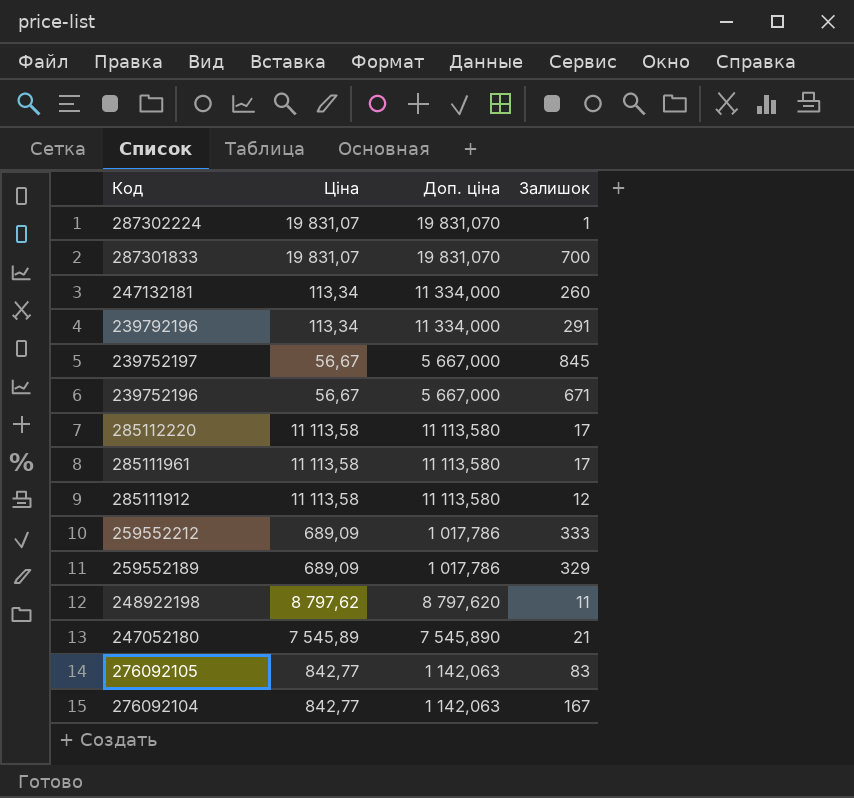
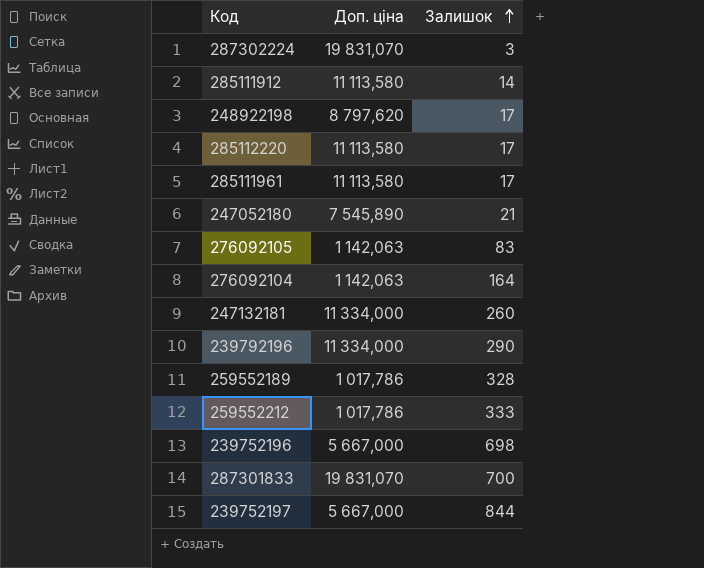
row order: none -> Залишок ascending
column Ціна | position: 2 -> none
287302224 | Залишок: 1 -> 3
285111912 | Залишок: 12 -> 14
248922198 | Залишок: 11 -> 17
276092104 | Залишок: 167 -> 164
239792196 | Залишок: 291 -> 290
259552189 | Залишок: 329 -> 328
239752196 | Залишок: 671 -> 698
239752197 | Залишок: 845 -> 844

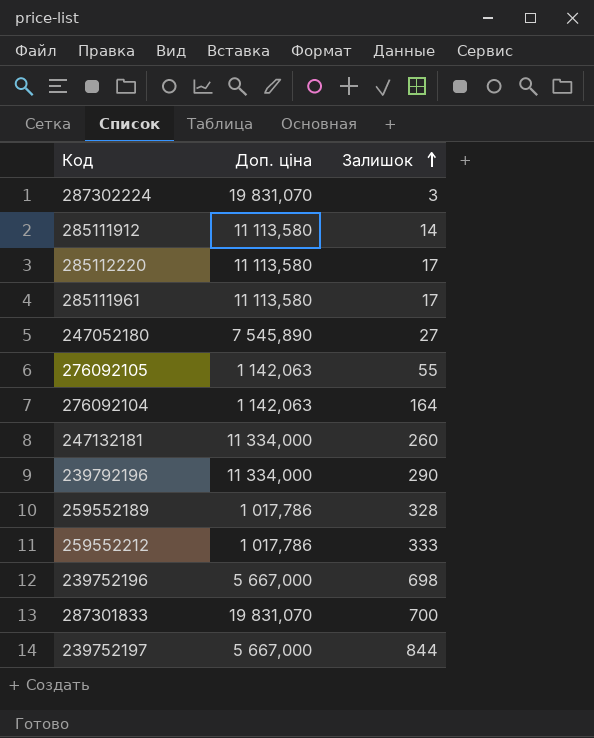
row 248922198: 8 797,620 | 17 -> none
247052180 | Залишок: 21 -> 27
276092105 | Залишок: 83 -> 55

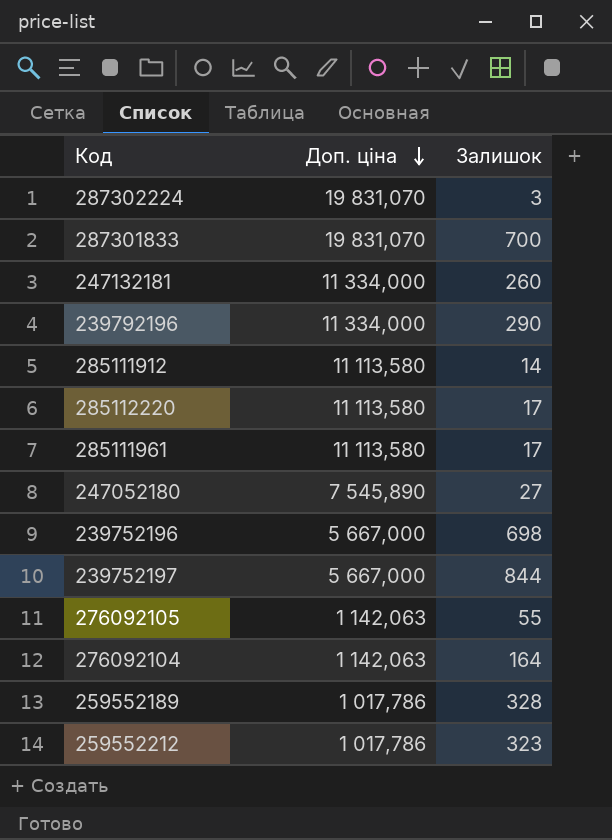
row order: Залишок ascending -> Доп. ціна descending
259552212 | Залишок: 333 -> 323

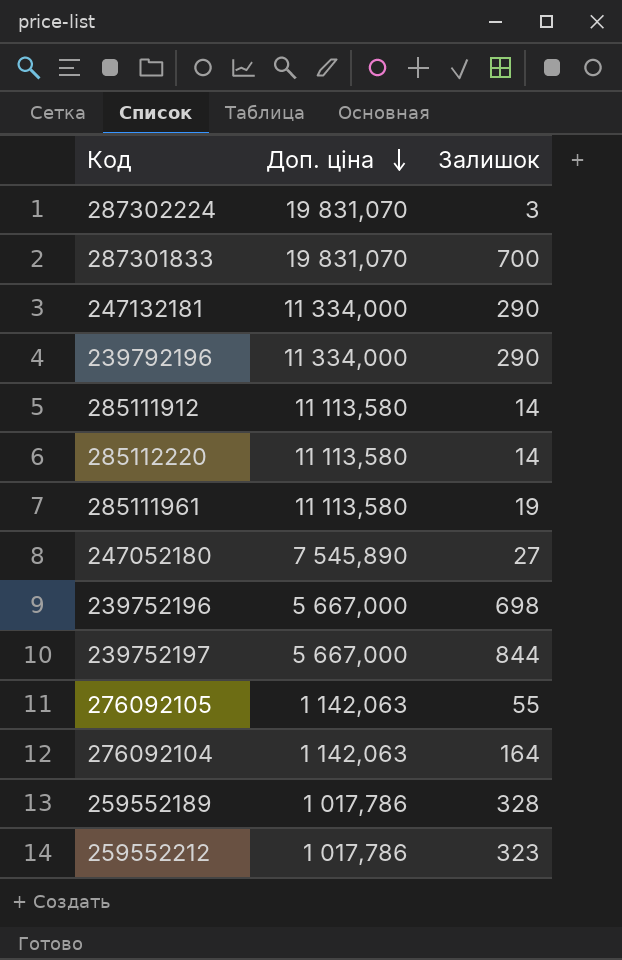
247132181 | Залишок: 260 -> 290
285112220 | Залишок: 17 -> 14
285111961 | Залишок: 17 -> 19

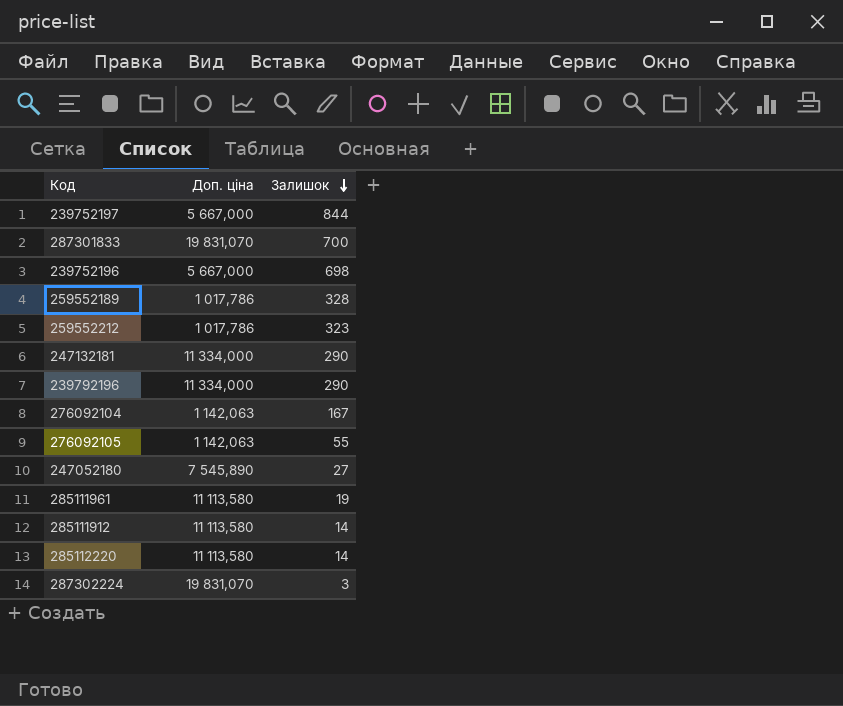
row order: Доп. ціна descending -> Залишок descending
276092104 | Залишок: 164 -> 167

